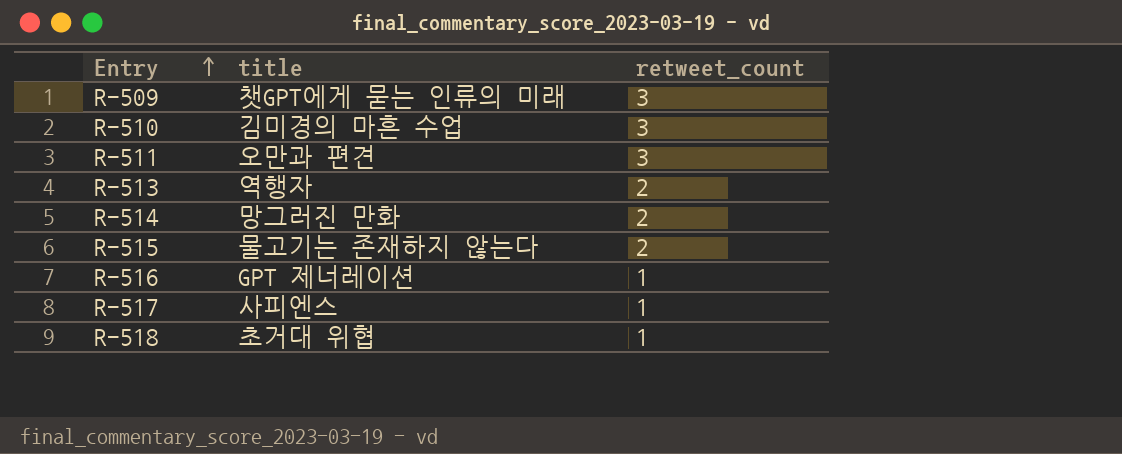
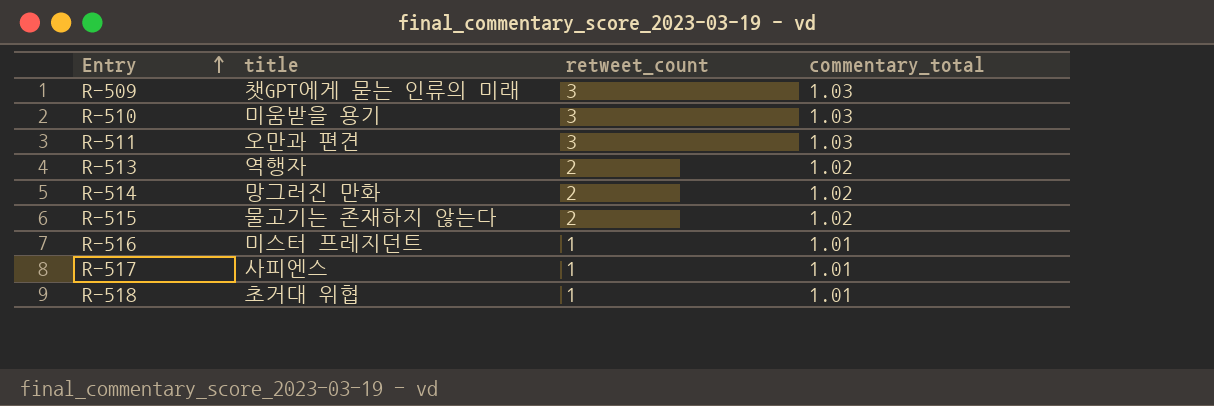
column commentary_total | position: none -> 4
R-510 | title: 김미경의 마흔 수업 -> 미움받을 용기
R-516 | title: GPT 제너레이션 -> 미스터 프레지던트

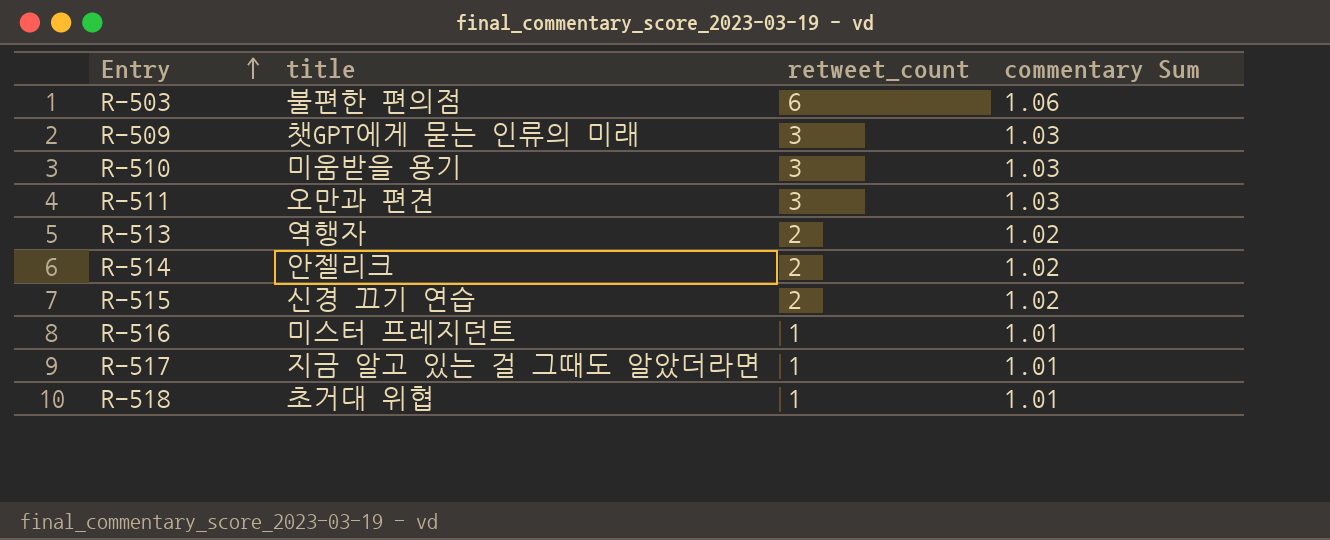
column name: commentary_total -> commentary Sum
row R-503: none -> 불편한 편의점 | 6 | 1.06
R-514 | title: 망그러진 만화 -> 안젤리크
R-515 | title: 물고기는 존재하지 않는다 -> 신경 끄기 연습
R-517 | title: 사피엔스 -> 지금 알고 있는 걸 그때도 알았더라면

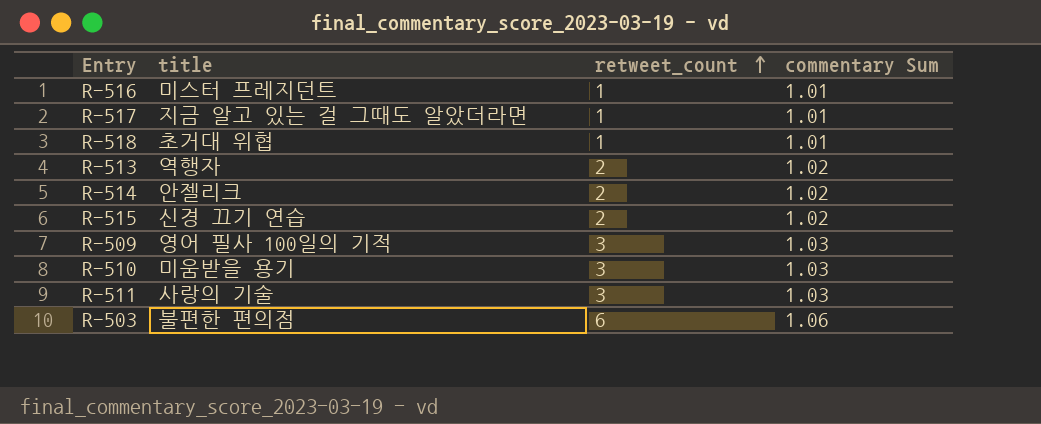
row order: Entry ascending -> retweet_count ascending
R-509 | title: 챗GPT에게 묻는 인류의 미래 -> 영어 필사 100일의 기적
R-511 | title: 오만과 편견 -> 사랑의 기술

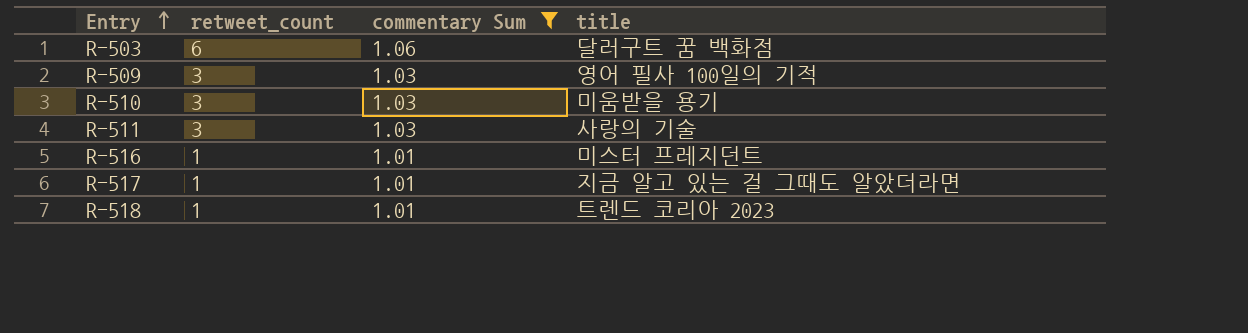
filter: none -> commentary Sum != 1.02
row order: retweet_count ascending -> Entry ascending
column title | position: 2 -> 4
R-503 | title: 불편한 편의점 -> 달러구트 꿈 백화점
R-518 | title: 초거대 위협 -> 트렌드 코리아 2023

